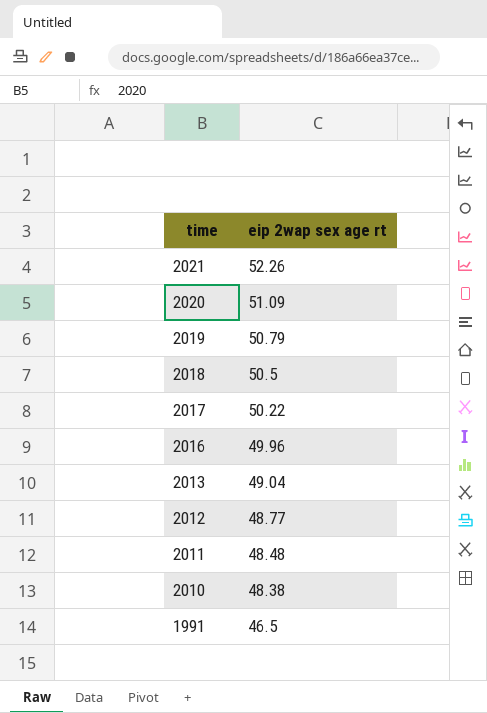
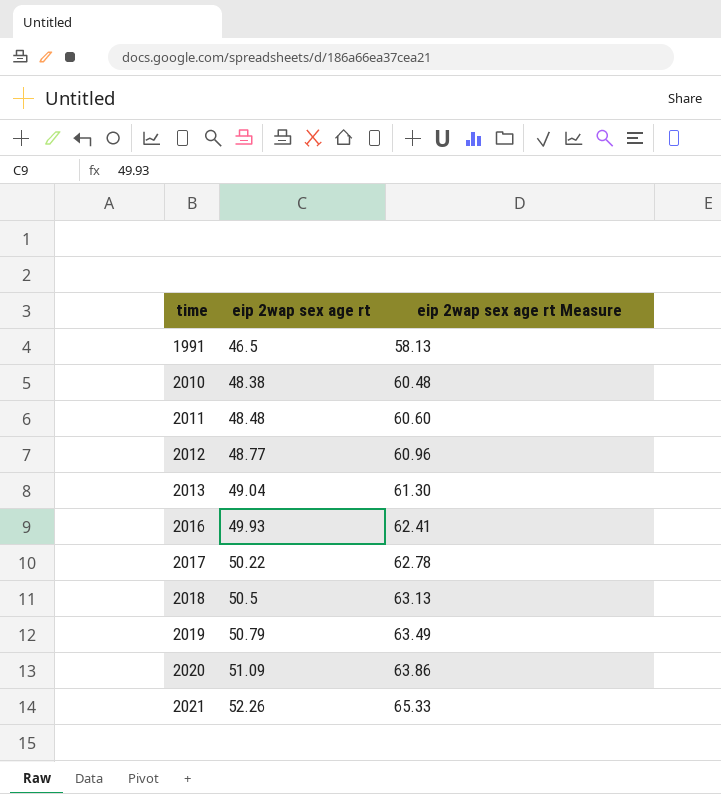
row order: time descending -> time ascending
column eip 2wap sex age rt Measure | formula: none -> [eip 2wap sex age rt] * 1.25
2016 | eip 2wap sex age rt: 49.96 -> 49.93

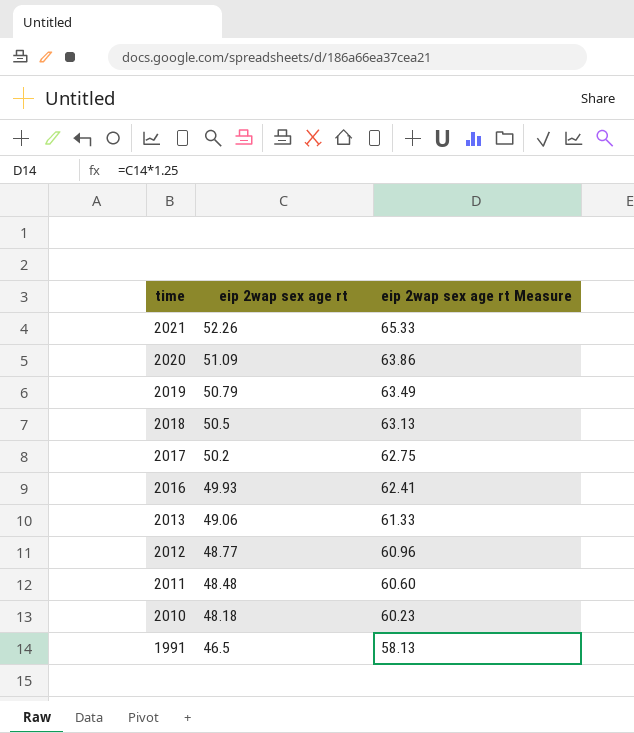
row order: time ascending -> time descending
2017 | eip 2wap sex age rt: 50.22 -> 50.2
2017 | eip 2wap sex age rt Measure: 62.78 -> 62.75
2013 | eip 2wap sex age rt: 49.04 -> 49.06
2013 | eip 2wap sex age rt Measure: 61.30 -> 61.33
2010 | eip 2wap sex age rt: 48.38 -> 48.18
2010 | eip 2wap sex age rt Measure: 60.48 -> 60.23

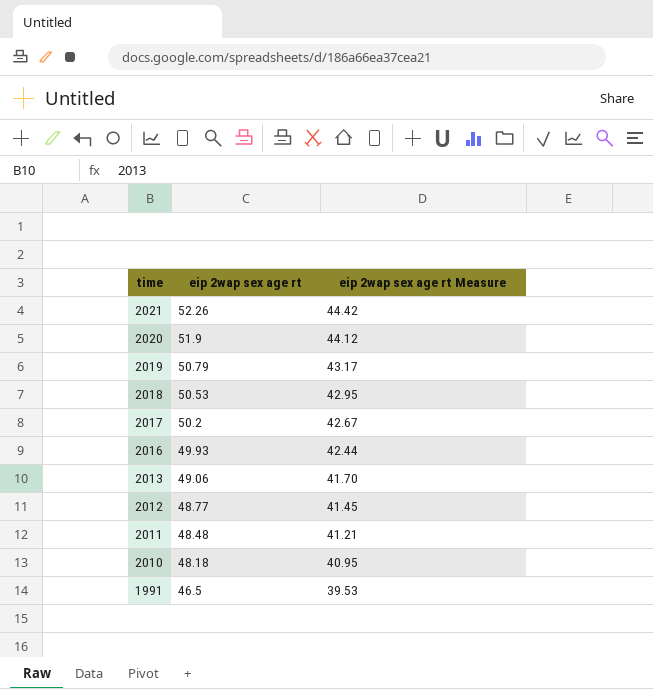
column eip 2wap sex age rt Measure | formula: [eip 2wap sex age rt] * 1.25 -> [eip 2wap sex age rt] * 0.85
2020 | eip 2wap sex age rt: 51.09 -> 51.9
2018 | eip 2wap sex age rt: 50.5 -> 50.53

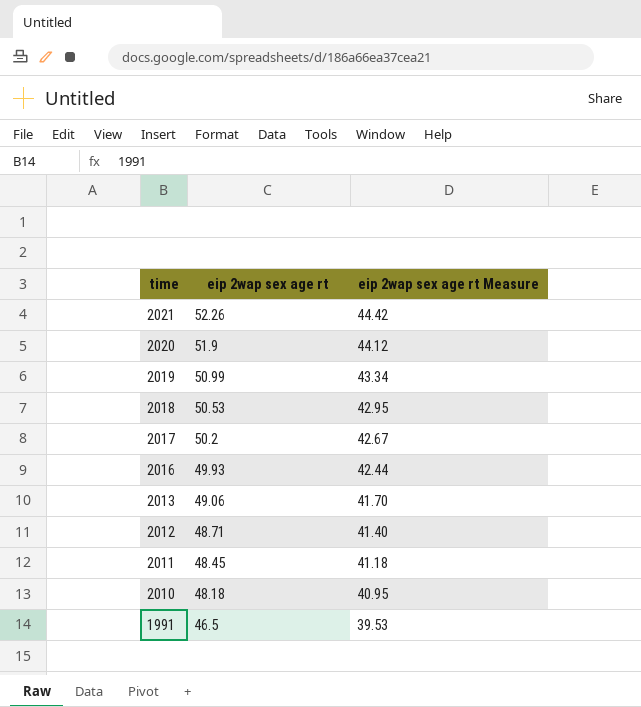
2019 | eip 2wap sex age rt: 50.79 -> 50.99
2019 | eip 2wap sex age rt Measure: 43.17 -> 43.34
2012 | eip 2wap sex age rt: 48.77 -> 48.71
2012 | eip 2wap sex age rt Measure: 41.45 -> 41.40
2011 | eip 2wap sex age rt: 48.48 -> 48.45
2011 | eip 2wap sex age rt Measure: 41.21 -> 41.18

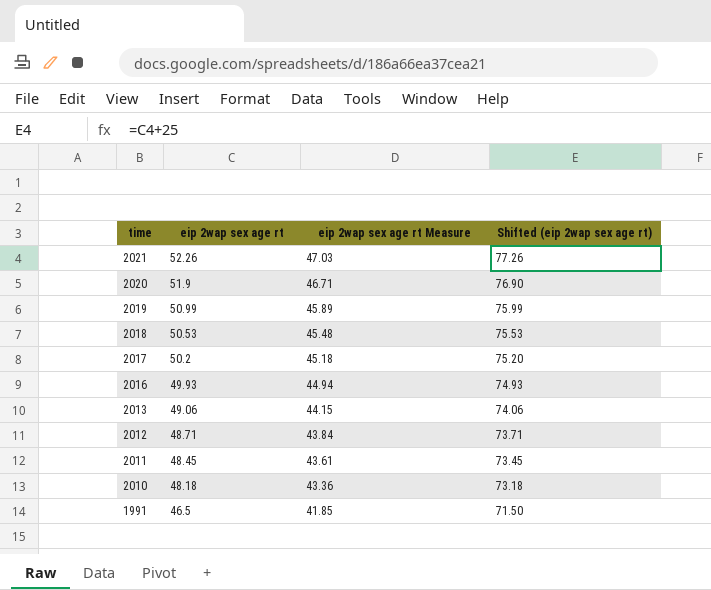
column eip 2wap sex age rt Measure | formula: [eip 2wap sex age rt] * 0.85 -> [eip 2wap sex age rt] * 0.9
column Shifted (eip 2wap sex age rt) | formula: none -> [eip 2wap sex age rt] + 25

